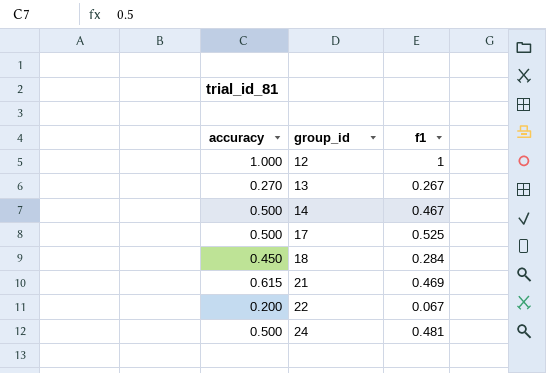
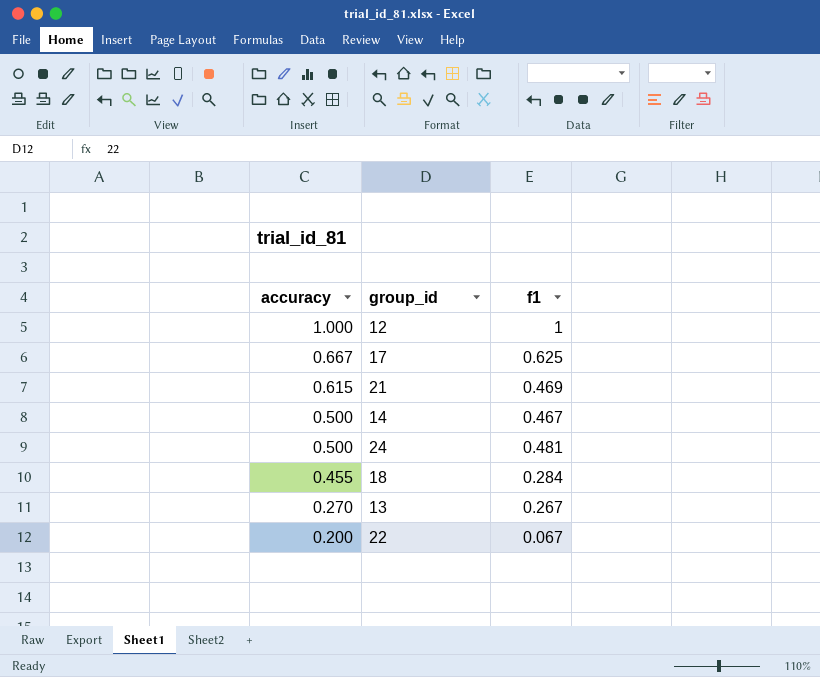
row order: group_id ascending -> accuracy descending
17 | accuracy: 0.500 -> 0.667
17 | f1: 0.525 -> 0.625
18 | accuracy: 0.450 -> 0.455

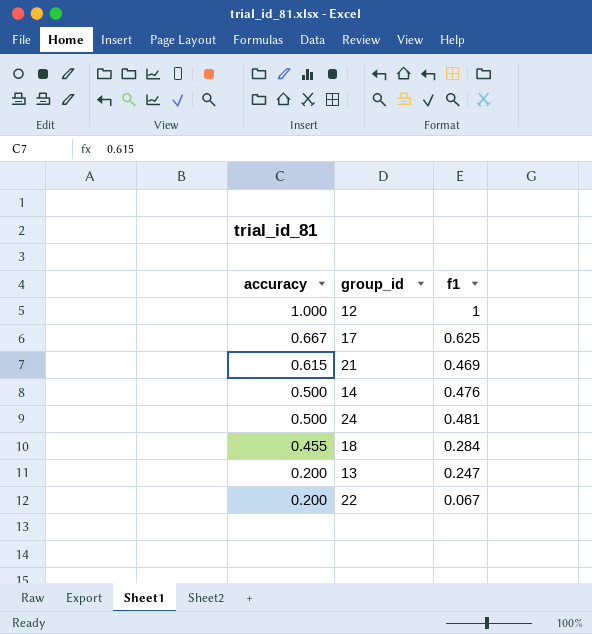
14 | f1: 0.467 -> 0.476
13 | accuracy: 0.270 -> 0.200
13 | f1: 0.267 -> 0.247

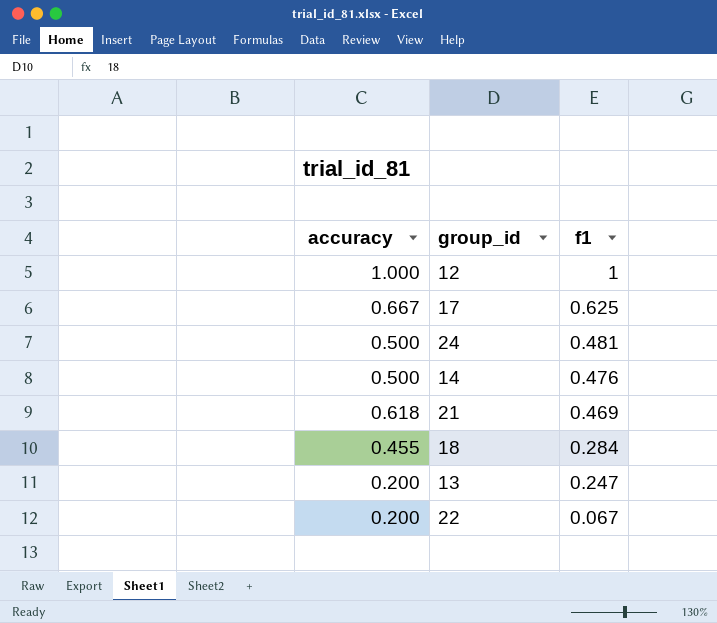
row order: accuracy descending -> f1 descending
21 | accuracy: 0.615 -> 0.618

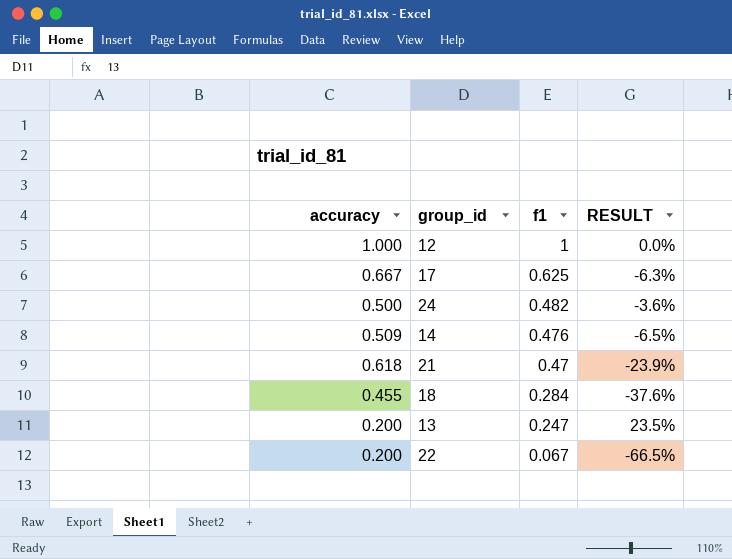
column RESULT | formula: none -> ([f1] - [accuracy]) / [accuracy]
24 | f1: 0.481 -> 0.482
14 | accuracy: 0.500 -> 0.509
21 | f1: 0.469 -> 0.47

